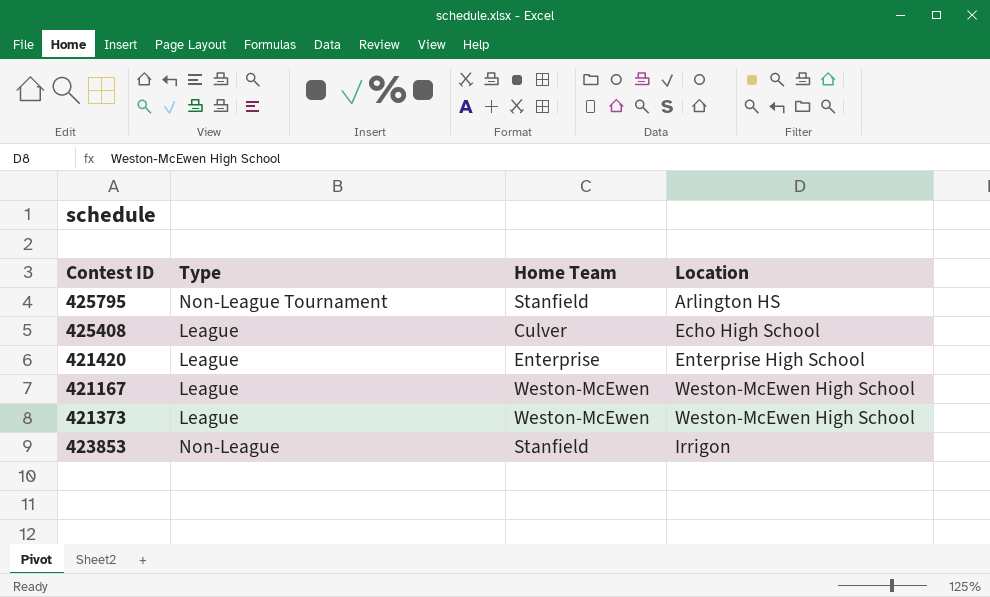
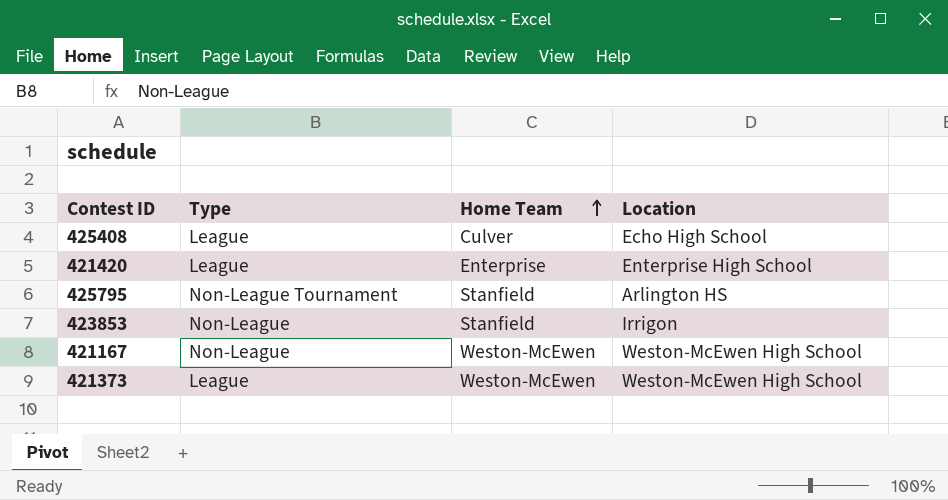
row order: none -> Home Team ascending
421167 | Type: League -> Non-League

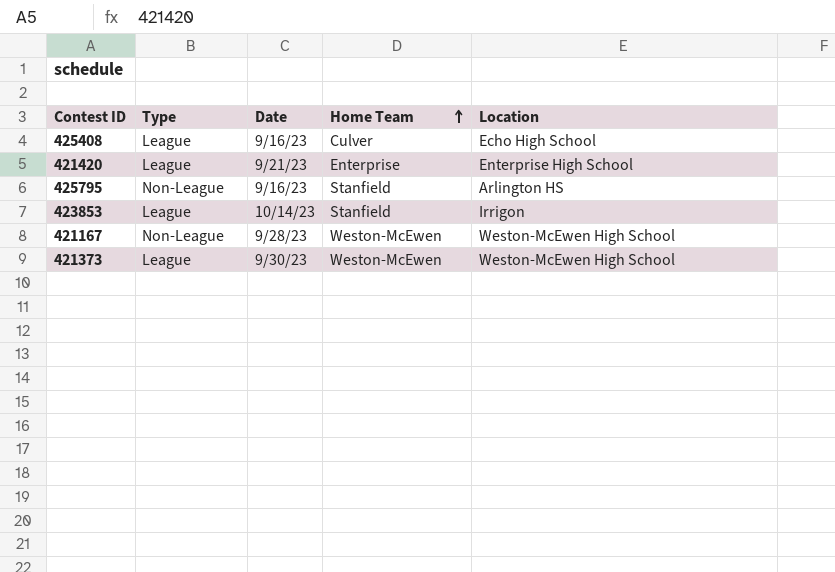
column Date | position: none -> 3
425795 | Type: Non-League Tournament -> Non-League
423853 | Type: Non-League -> League

